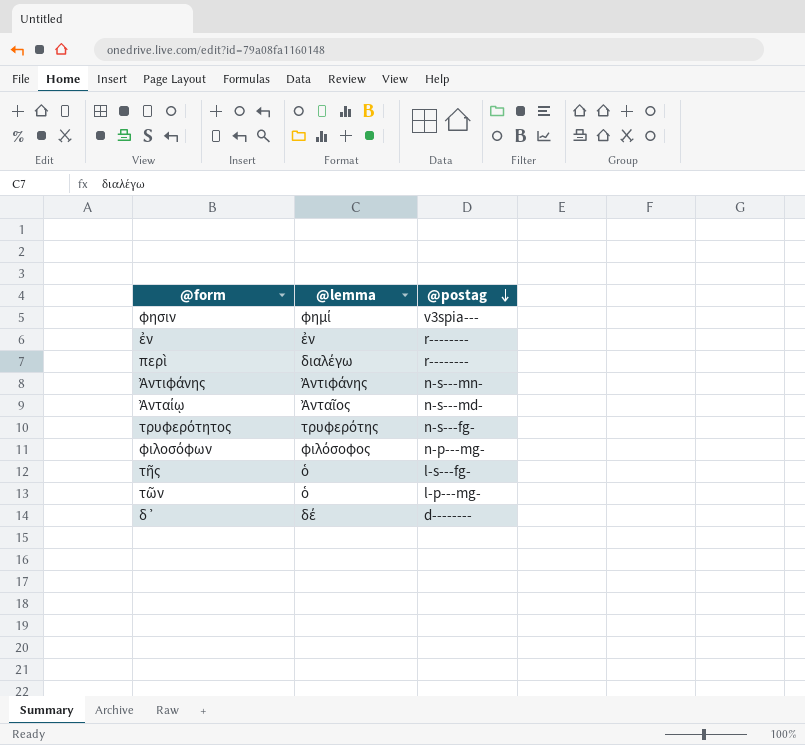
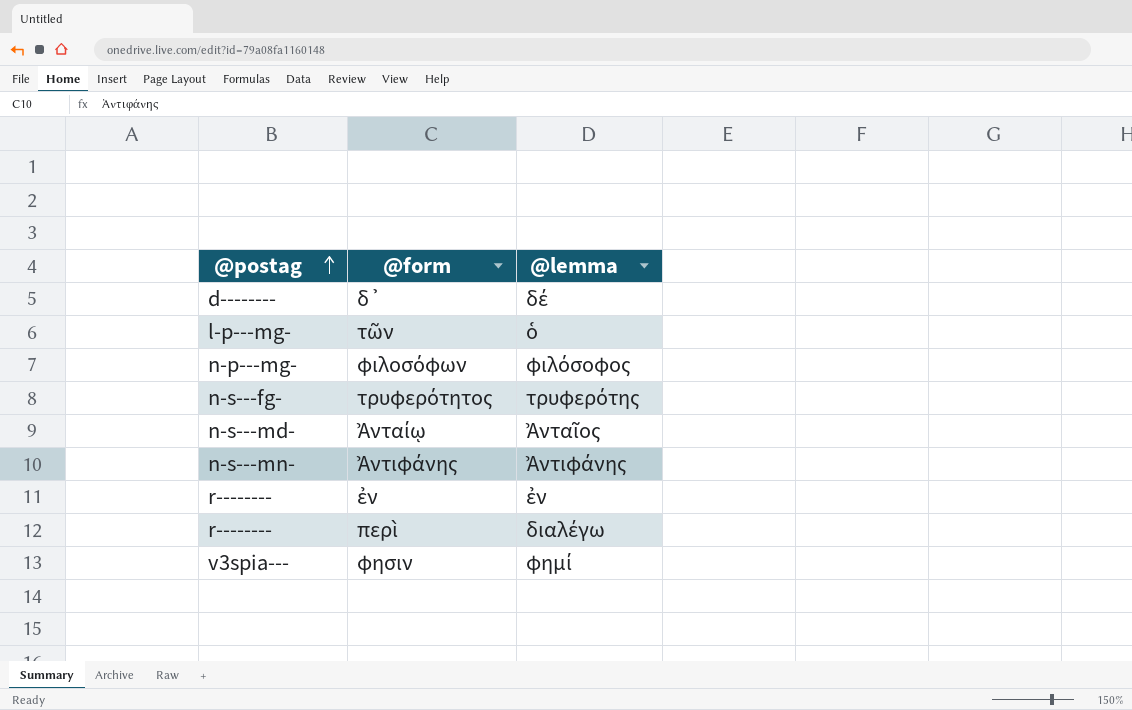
row order: @postag descending -> @postag ascending
column @postag | position: 3 -> 1
row τῆς: ὁ | l-s---fg- -> none

